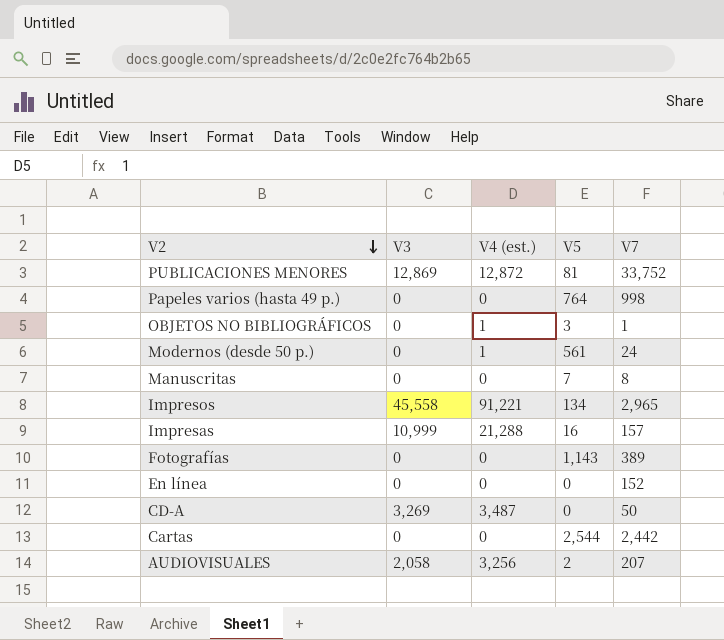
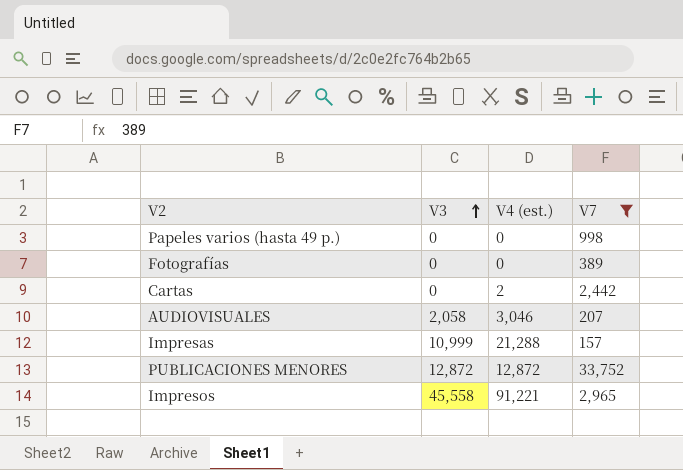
filter: none -> V7 >= 157
row order: V2 descending -> V3 ascending
column V5 | position: 4 -> none
Cartas | V4 (est.): 0 -> 2
AUDIOVISUALES | V4 (est.): 3,256 -> 3,046
PUBLICACIONES MENORES | V3: 12,869 -> 12,872

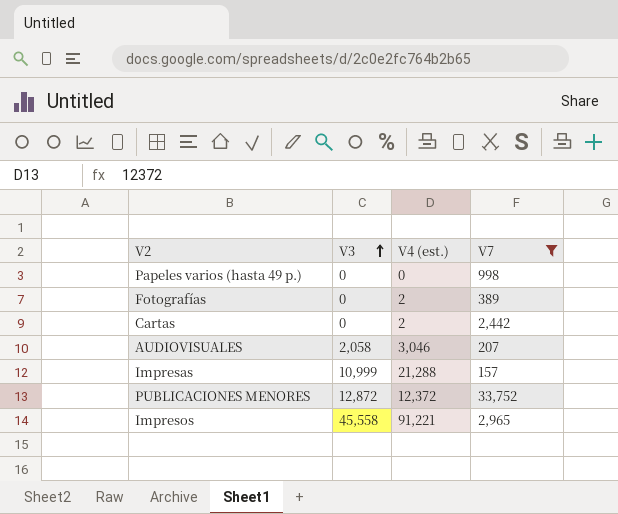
Fotografías | V4 (est.): 0 -> 2
PUBLICACIONES MENORES | V4 (est.): 12,872 -> 12,372

